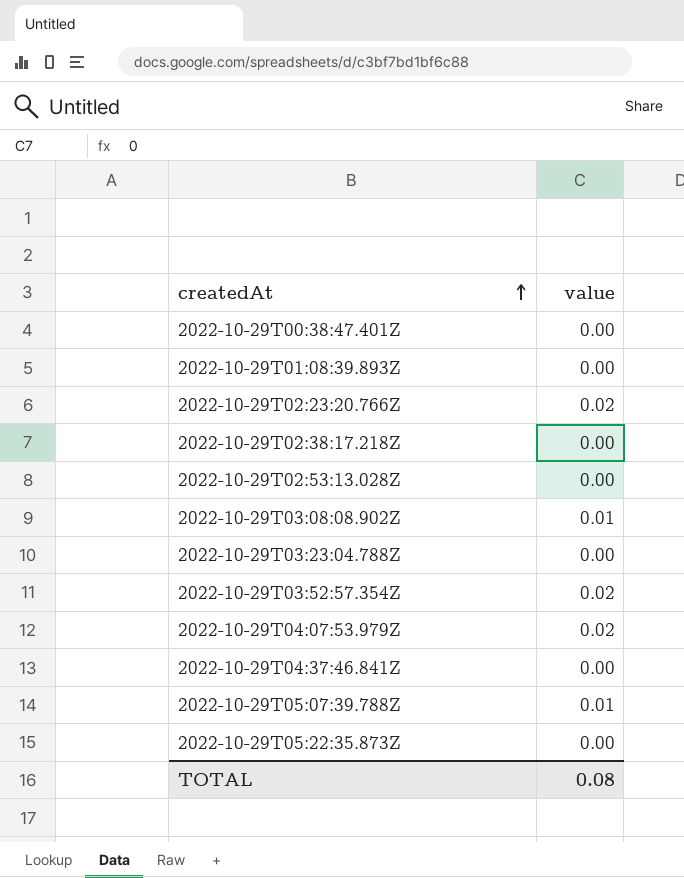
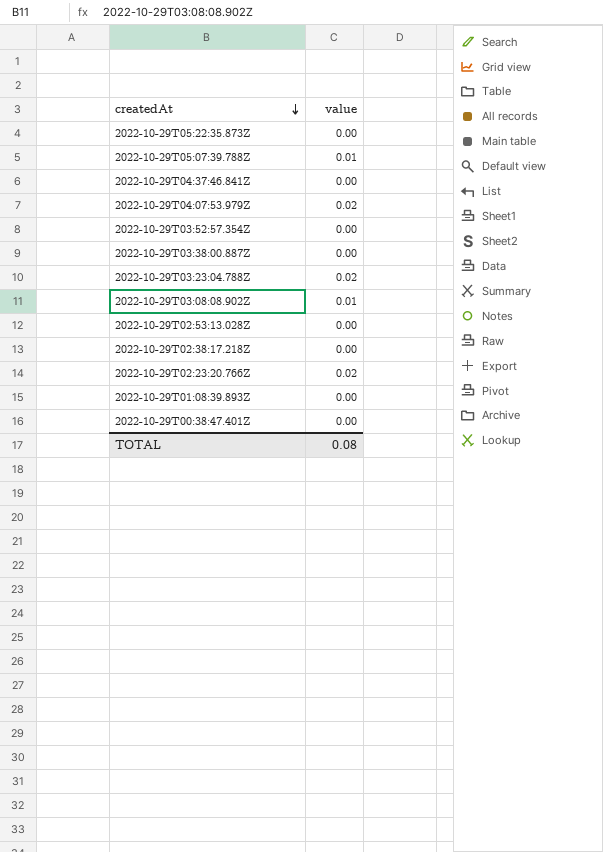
row order: createdAt ascending -> createdAt descending
2022-10-29T03:52:57.354Z | value: 0.02 -> 0.00
row 2022-10-29T03:38:00.887Z: none -> 0.00
2022-10-29T03:23:04.788Z | value: 0.00 -> 0.02

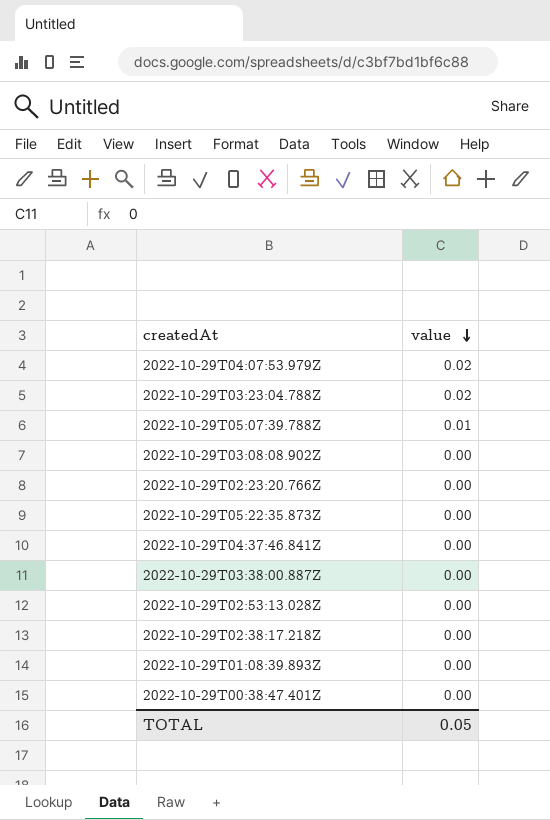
row order: createdAt descending -> value descending
row 2022-10-29T03:52:57.354Z: 0.00 -> none
2022-10-29T03:08:08.902Z | value: 0.01 -> 0.00
2022-10-29T02:23:20.766Z | value: 0.02 -> 0.00
TOTAL | value: 0.08 -> 0.05

